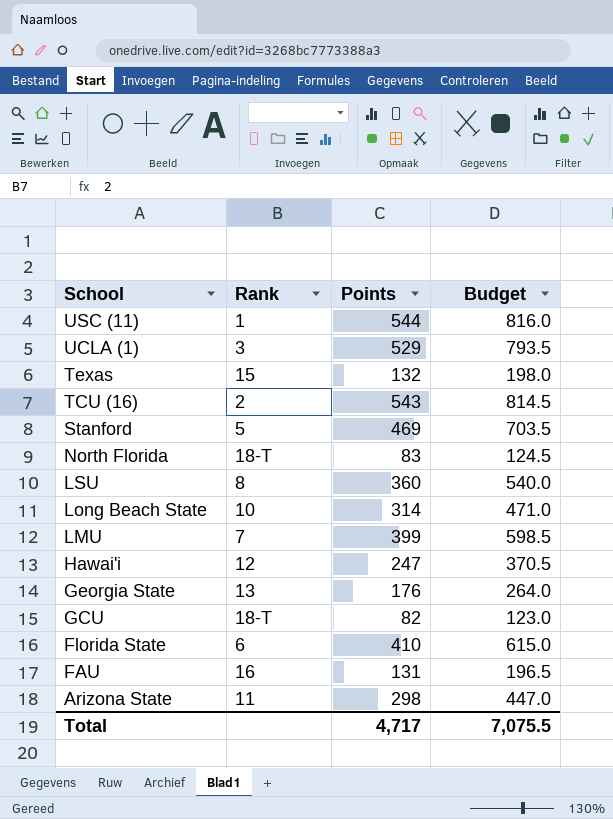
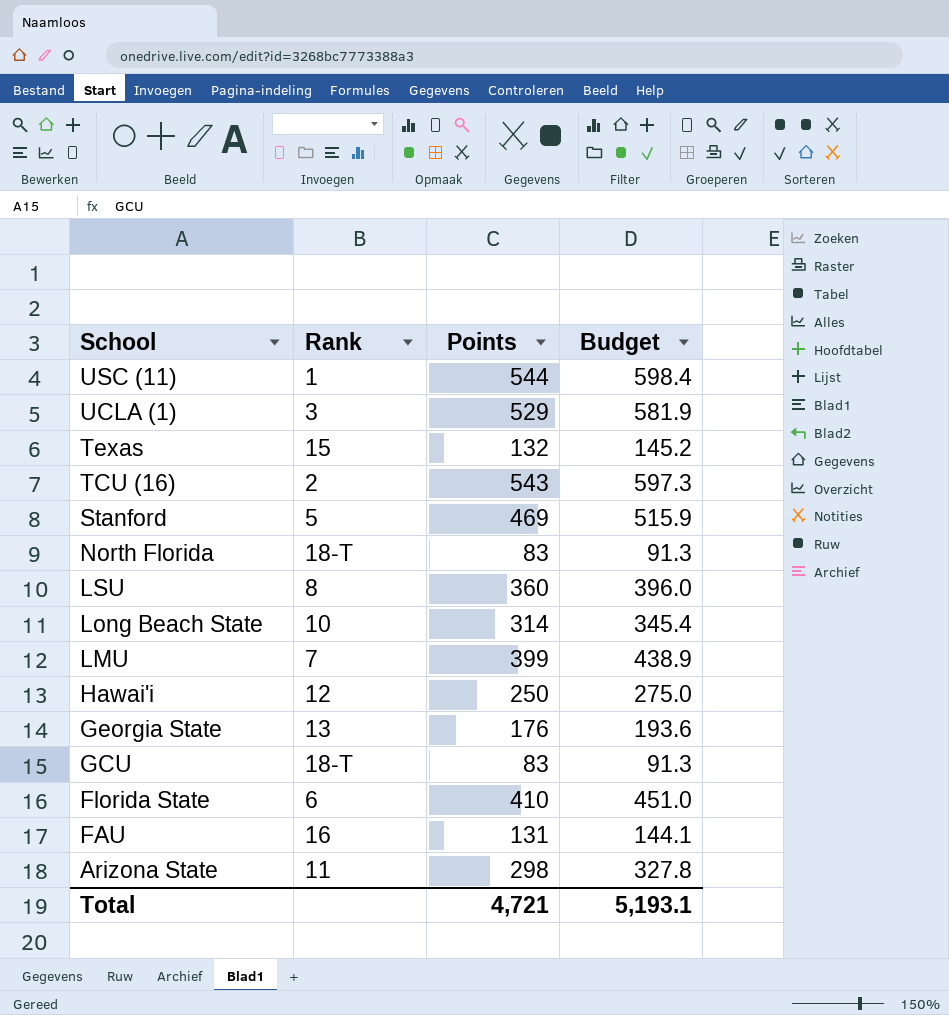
column Budget | formula: [Points] * 1.5 -> [Points] * 1.1
Hawai'i | Points: 247 -> 250
GCU | Points: 82 -> 83
Total | Points: 4,717 -> 4,721
Total | Budget: 7,075.5 -> 5,193.1

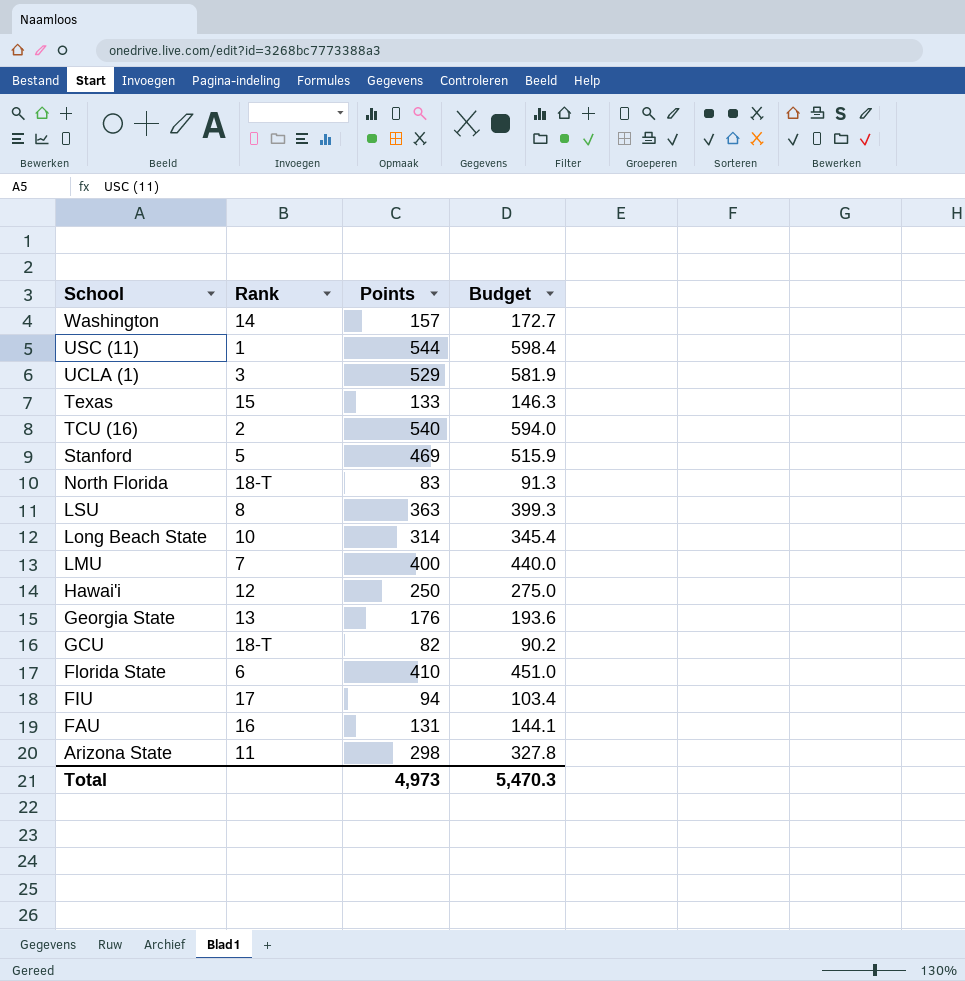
row Washington: none -> 14 | 157 | 172.7
Texas | Points: 132 -> 133
Texas | Budget: 145.2 -> 146.3
TCU (16) | Points: 543 -> 540
TCU (16) | Budget: 597.3 -> 594.0
LSU | Points: 360 -> 363
LSU | Budget: 396.0 -> 399.3
LMU | Points: 399 -> 400
LMU | Budget: 438.9 -> 440.0
GCU | Points: 83 -> 82
GCU | Budget: 91.3 -> 90.2
row FIU: none -> 17 | 94 | 103.4
Total | Points: 4,721 -> 4,973
Total | Budget: 5,193.1 -> 5,470.3

